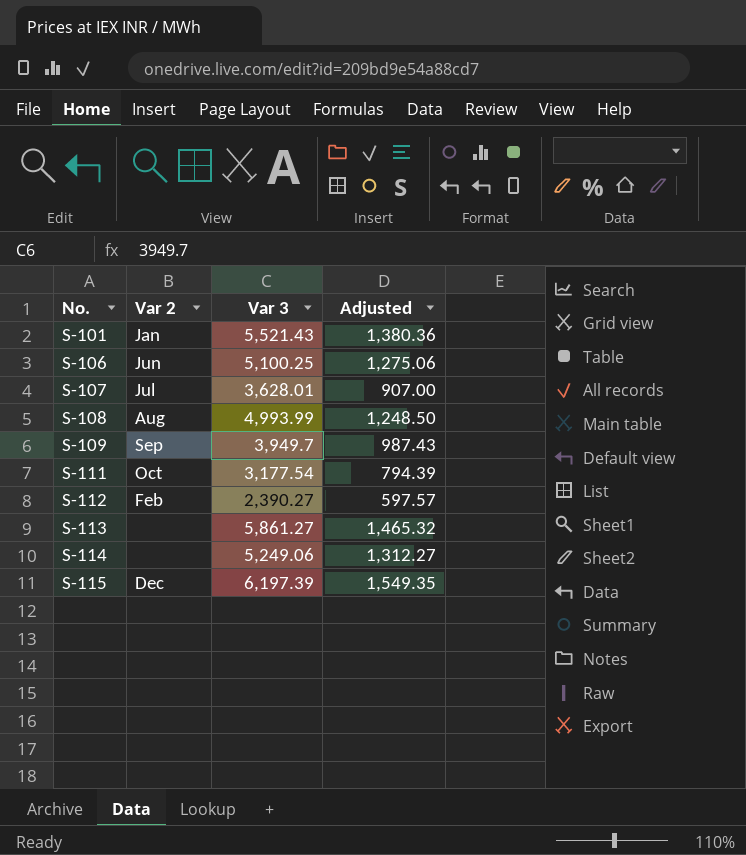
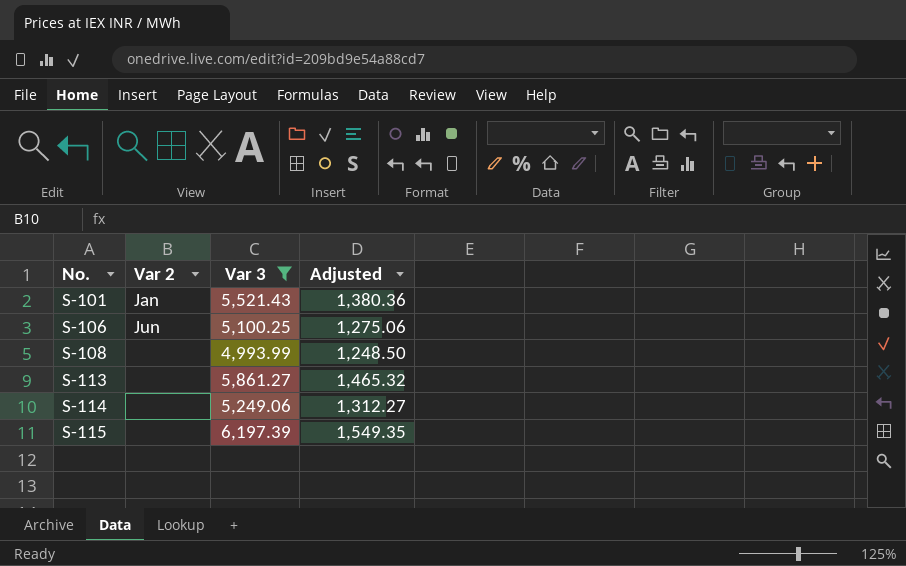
filter: none -> Var 3 >= 4,993.99
S-108 | Var 2: Aug -> none
S-115 | Var 2: Dec -> none

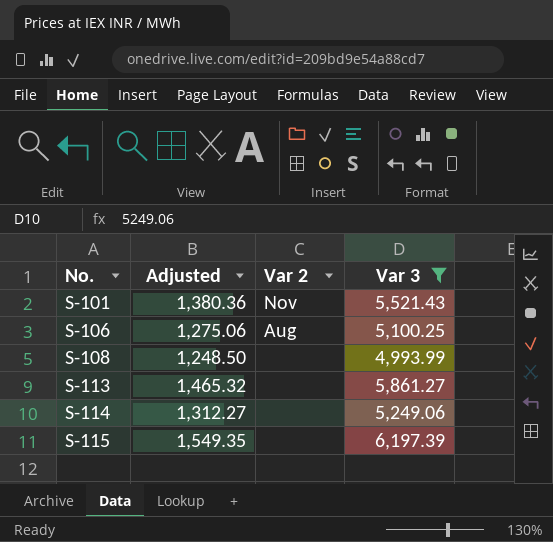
column Adjusted | position: 4 -> 2
S-101 | Var 2: Jan -> Nov
S-106 | Var 2: Jun -> Aug

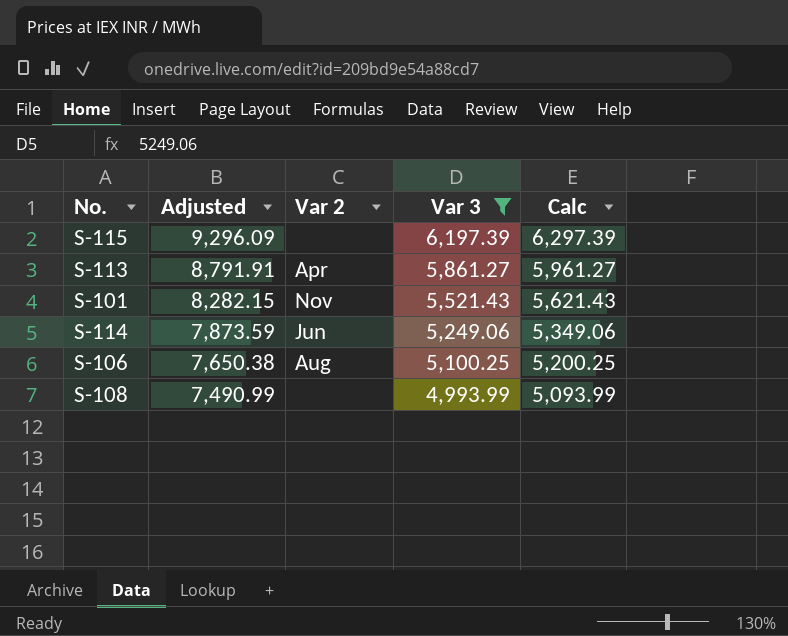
row order: No. ascending -> Adjusted descending
column Adjusted | formula: [Var 3] * 0.25 -> [Var 3] * 1.5
column Calc | formula: none -> [Var 3] + 100
S-113 | Var 2: none -> Apr
S-114 | Var 2: none -> Jun

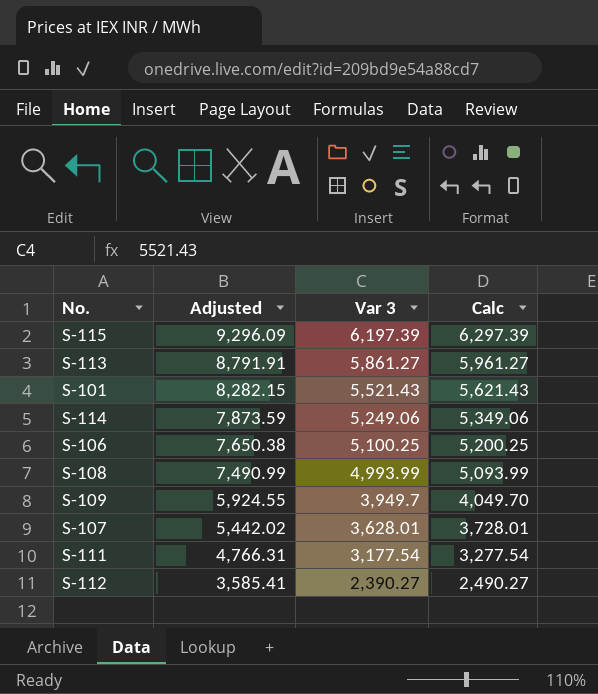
filter: Var 3 >= 4,993.99 -> none
column Var 2 | position: 3 -> none

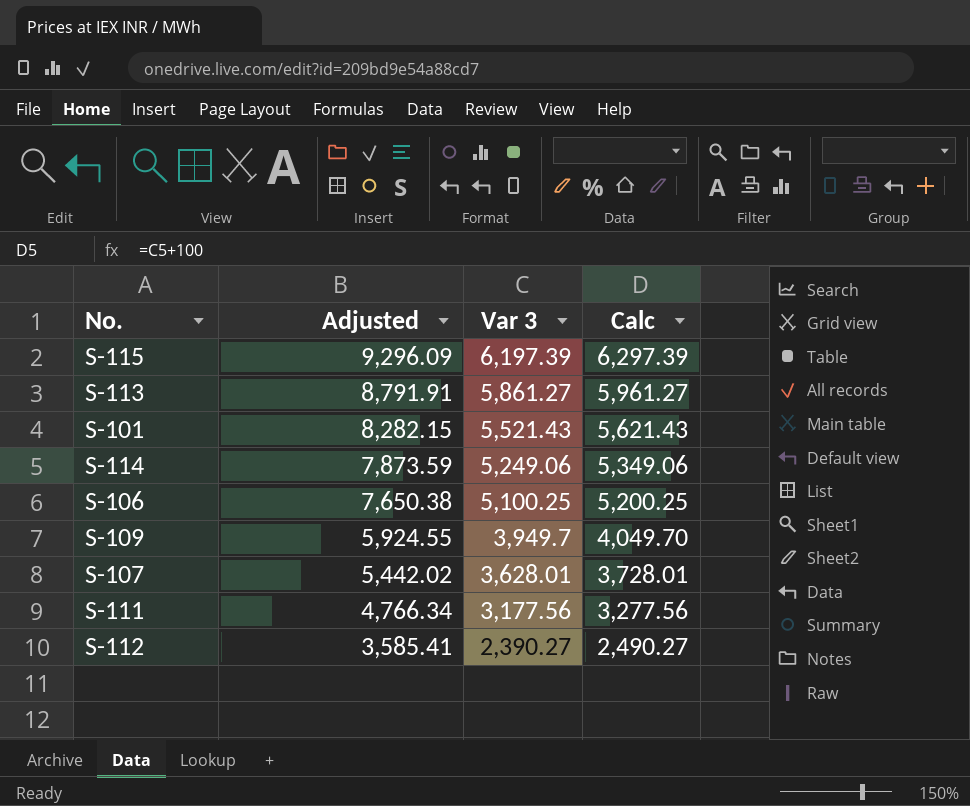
row S-108: 7,490.99 | 4,993.99 | 5,093.99 -> none
S-111 | Adjusted: 4,766.31 -> 4,766.34
S-111 | Var 3: 3,177.54 -> 3,177.56
S-111 | Calc: 3,277.54 -> 3,277.56

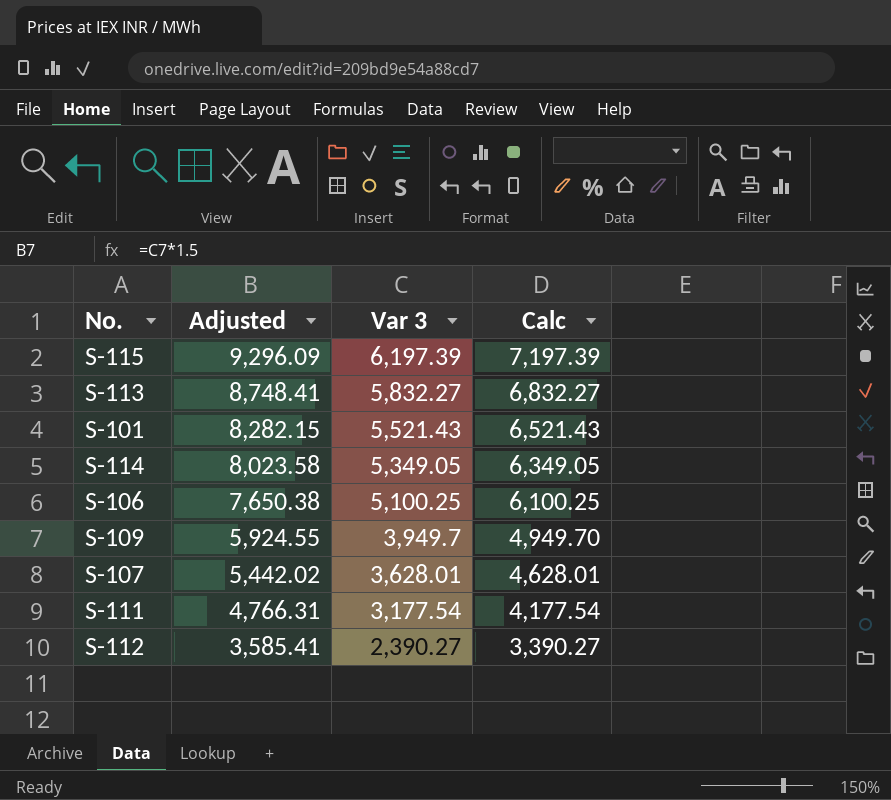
column Calc | formula: [Var 3] + 100 -> [Var 3] + 1000
S-113 | Adjusted: 8,791.91 -> 8,748.41
S-113 | Var 3: 5,861.27 -> 5,832.27
S-114 | Adjusted: 7,873.59 -> 8,023.58
S-114 | Var 3: 5,249.06 -> 5,349.05
S-111 | Adjusted: 4,766.34 -> 4,766.31
S-111 | Var 3: 3,177.56 -> 3,177.54

